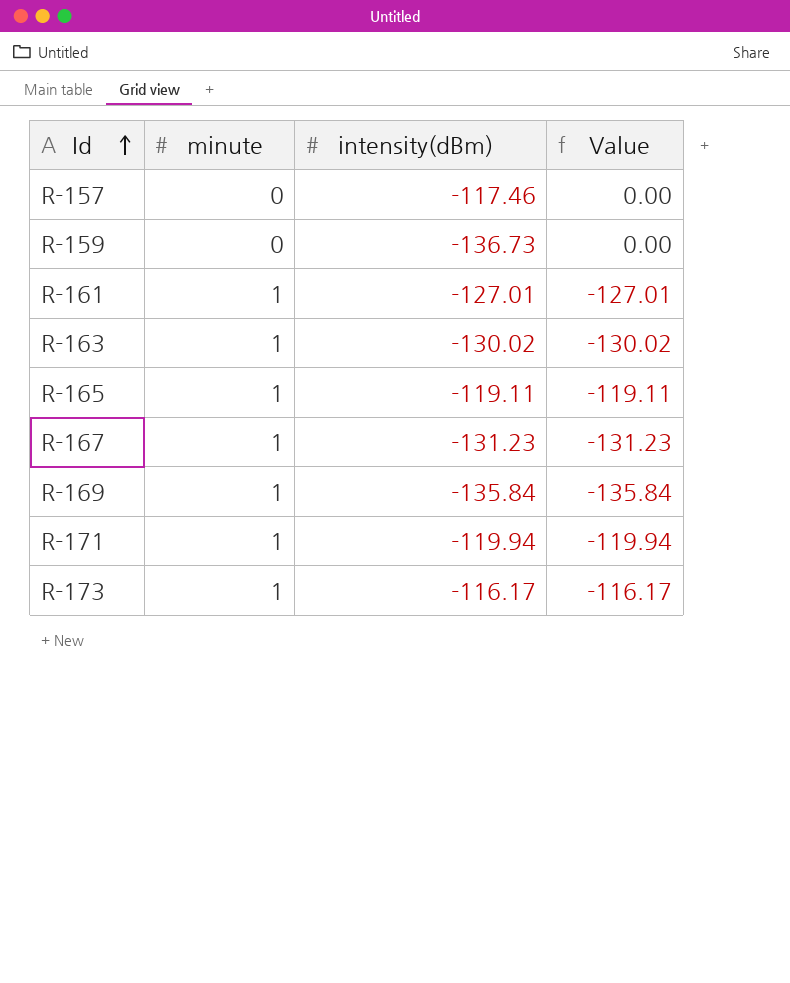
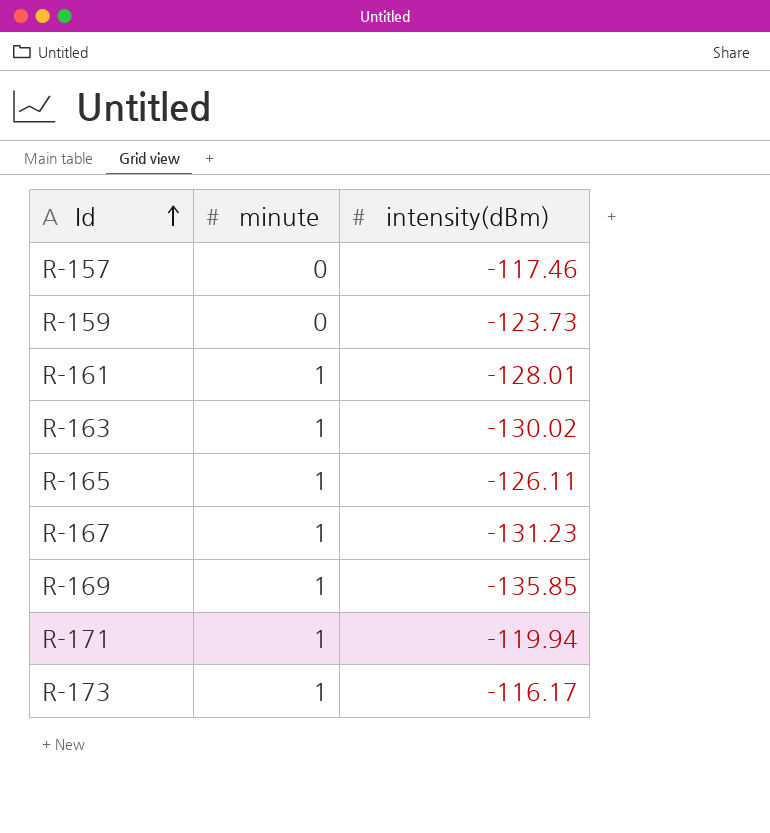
column Value | formula: [minute] * [intensity(dBm)] -> none
R-159 | intensity(dBm): -136.73 -> -123.73
R-161 | intensity(dBm): -127.01 -> -128.01
R-165 | intensity(dBm): -119.11 -> -126.11
R-169 | intensity(dBm): -135.84 -> -135.85

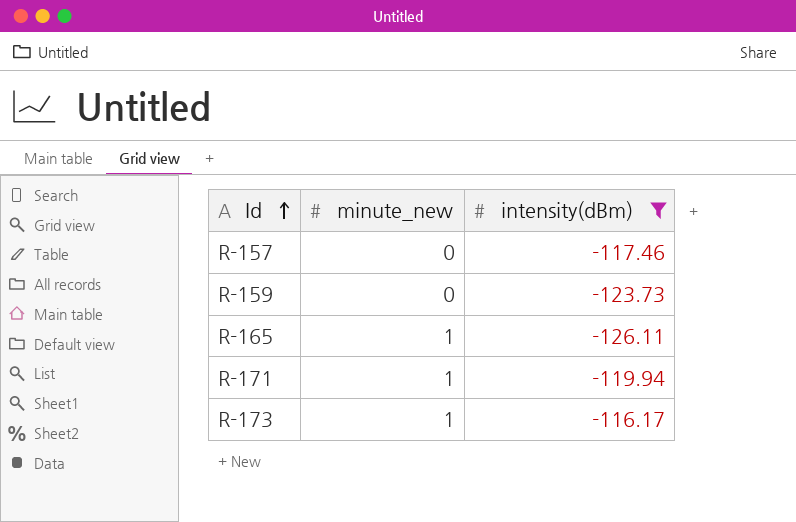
filter: none -> intensity(dBm) >= -126.11
column name: minute -> minute_new

